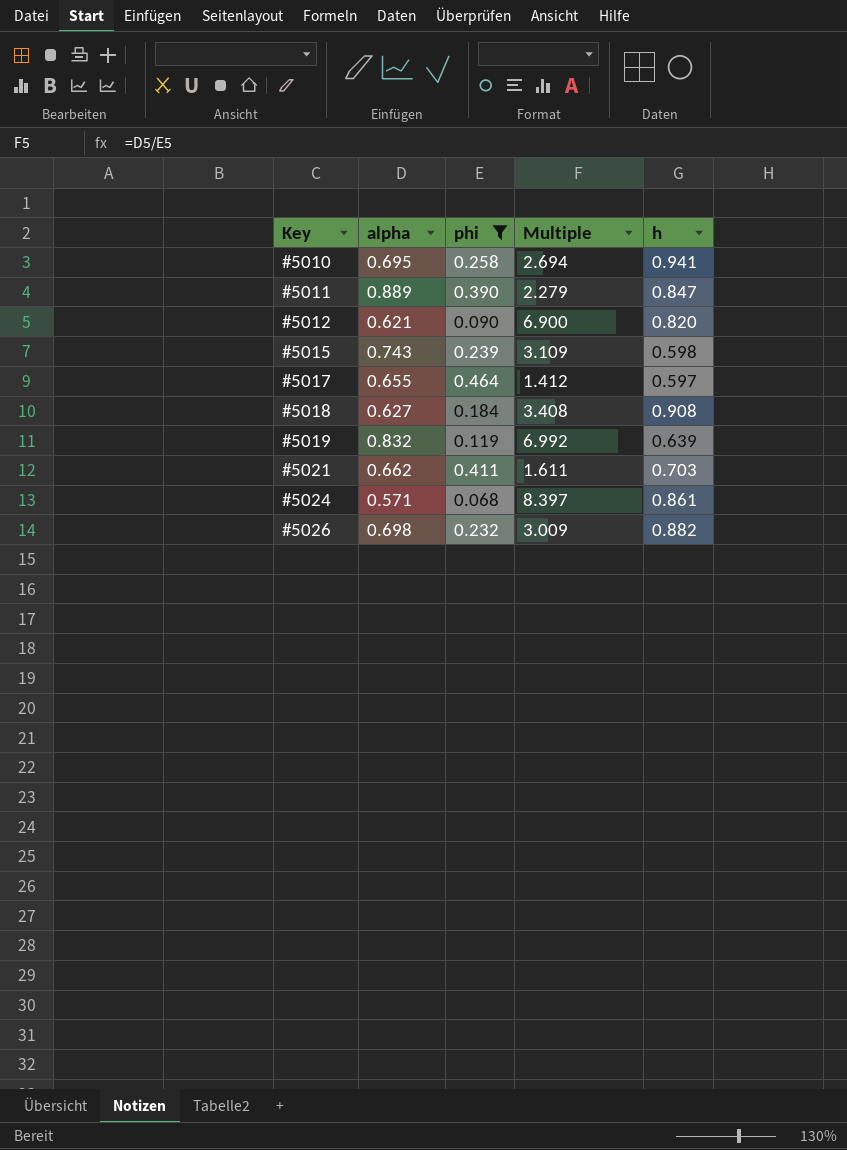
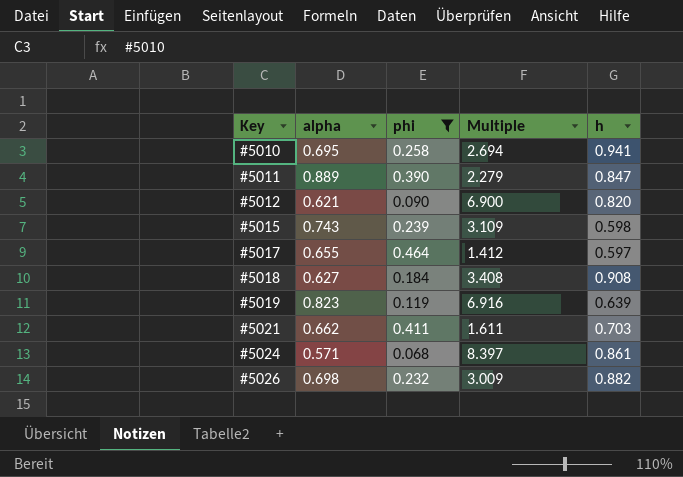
#5019 | alpha: 0.832 -> 0.823
#5019 | Multiple: 6.992 -> 6.916

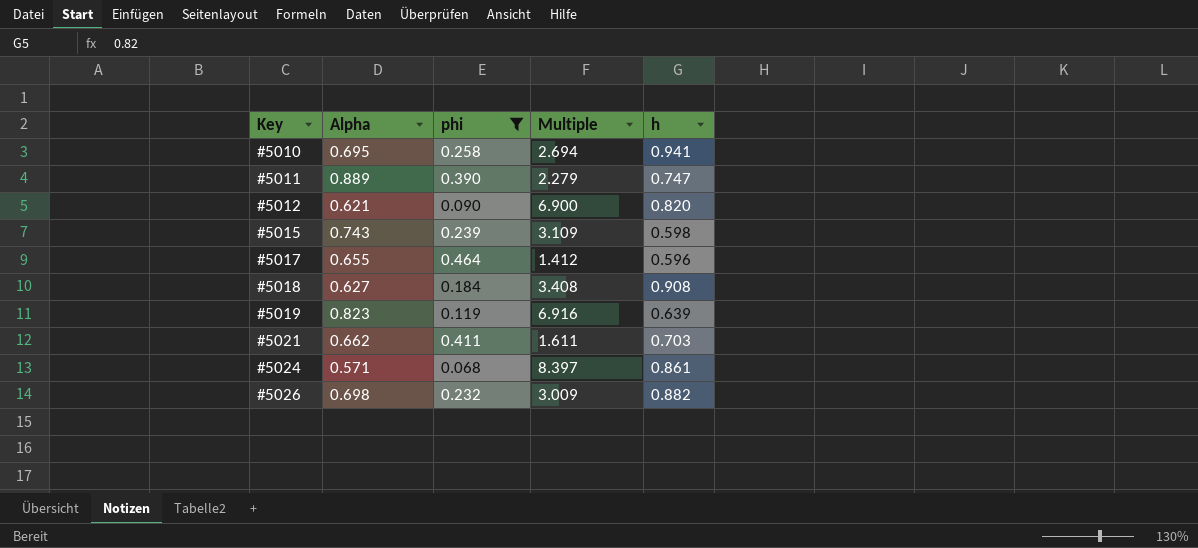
column name: alpha -> Alpha
#5011 | h: 0.847 -> 0.747
#5017 | h: 0.597 -> 0.596

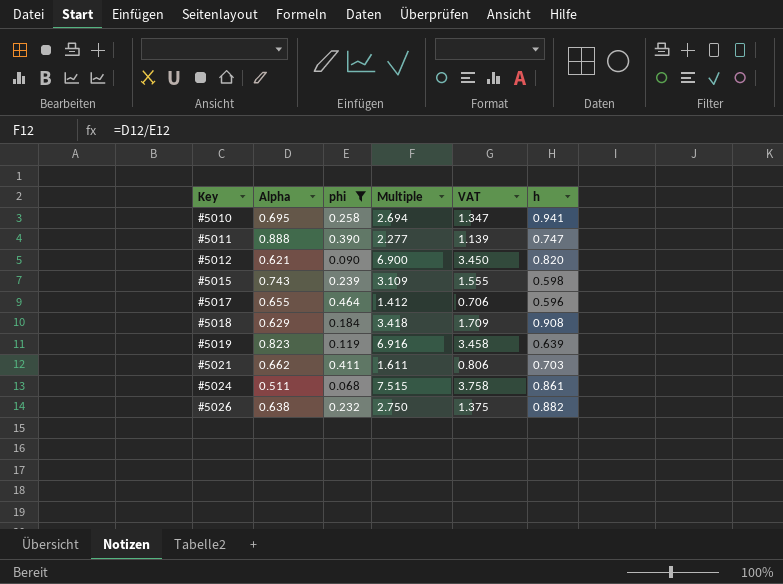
column VAT | formula: none -> [Multiple] * 0.5
#5011 | Alpha: 0.889 -> 0.888
#5011 | Multiple: 2.279 -> 2.277
#5018 | Alpha: 0.627 -> 0.629
#5018 | Multiple: 3.408 -> 3.418
#5024 | Alpha: 0.571 -> 0.511
#5024 | Multiple: 8.397 -> 7.515
#5026 | Alpha: 0.698 -> 0.638
#5026 | Multiple: 3.009 -> 2.750

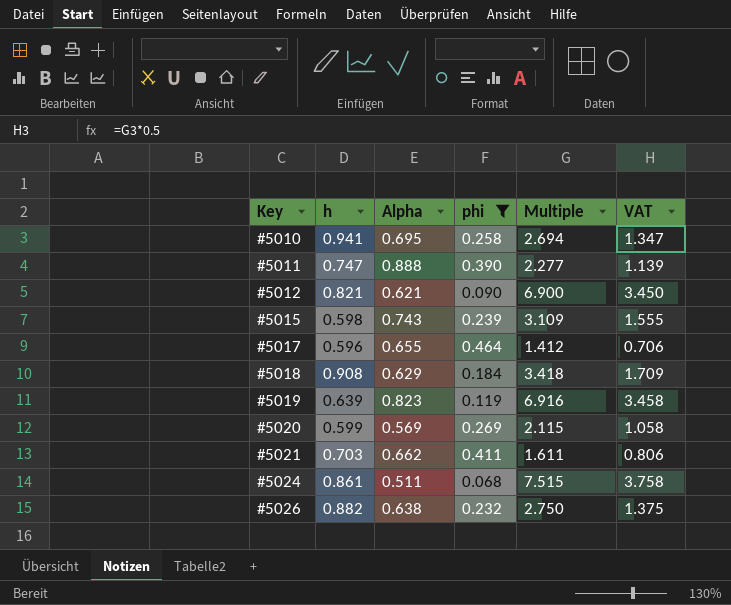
column h | position: 6 -> 2
#5012 | h: 0.820 -> 0.821
row #5020: none -> 0.599 | 0.569 | 0.269 | 2.115 | 1.058

